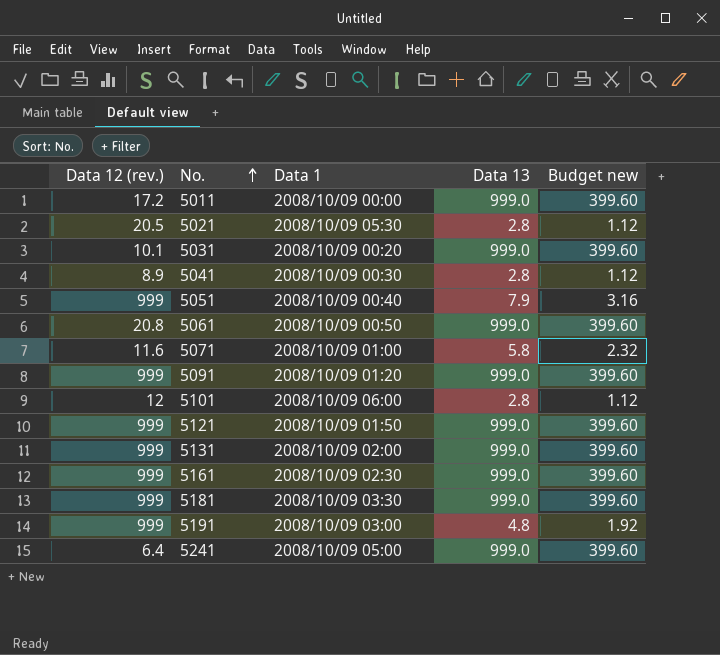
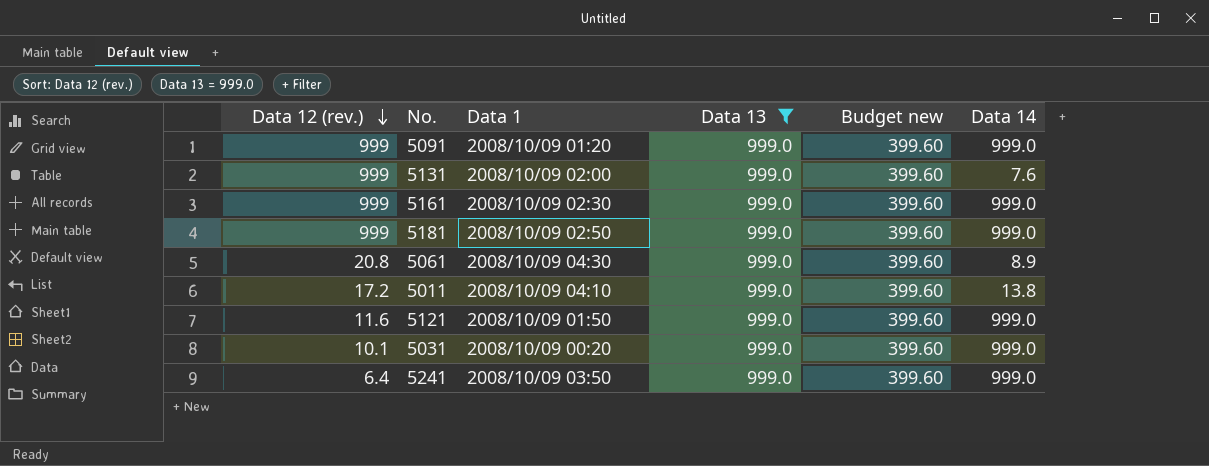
filter: none -> Data 13 = 999.0
row order: No. ascending -> Data 12 (rev.) descending
column Data 14 | position: none -> 6
5181 | Data 1: 2008/10/09 03:30 -> 2008/10/09 02:50
5061 | Data 1: 2008/10/09 00:50 -> 2008/10/09 04:30
5011 | Data 1: 2008/10/09 00:00 -> 2008/10/09 04:10
5121 | Data 12 (rev.): 999 -> 11.6
5241 | Data 1: 2008/10/09 05:00 -> 2008/10/09 03:50

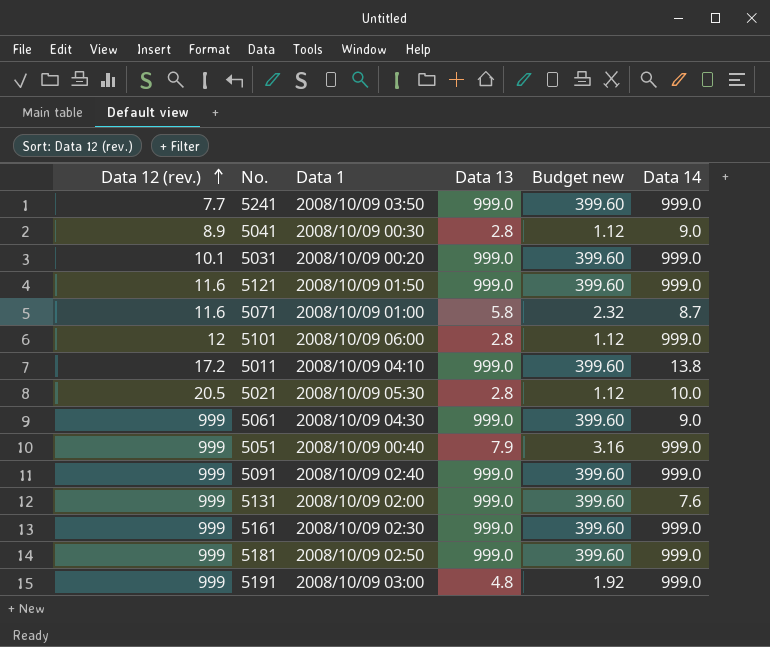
filter: Data 13 = 999.0 -> none
row order: Data 12 (rev.) descending -> Data 12 (rev.) ascending
5241 | Data 12 (rev.): 6.4 -> 7.7
5061 | Data 12 (rev.): 20.8 -> 999
5061 | Data 14: 8.9 -> 9.0
5091 | Data 1: 2008/10/09 01:20 -> 2008/10/09 02:40

